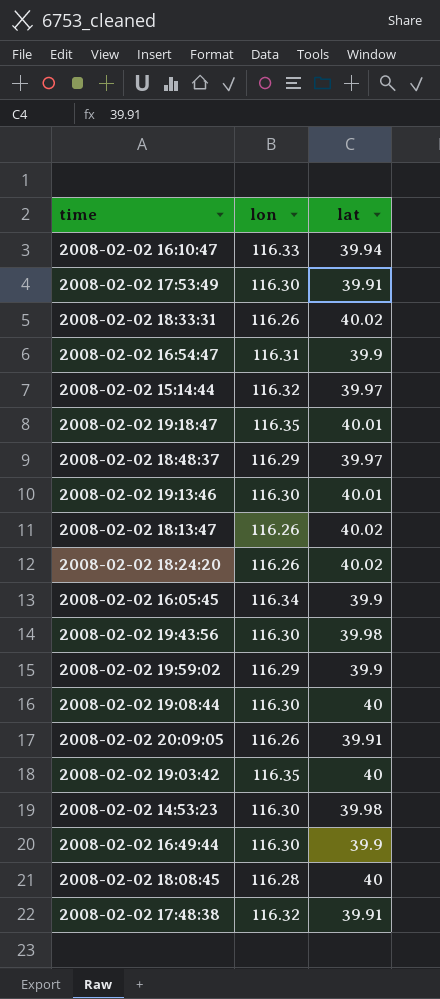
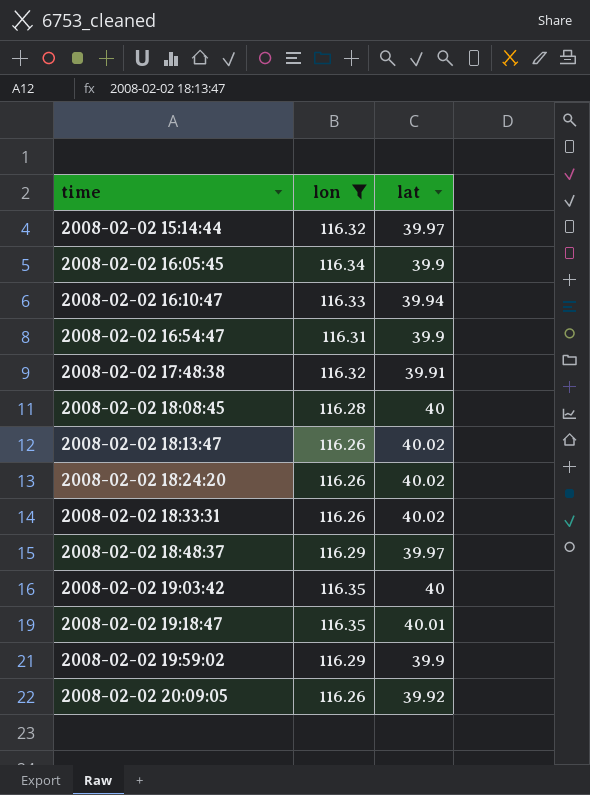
filter: none -> lon != 116.30
row order: none -> time ascending
2008-02-02 20:09:05 | lat: 39.91 -> 39.92

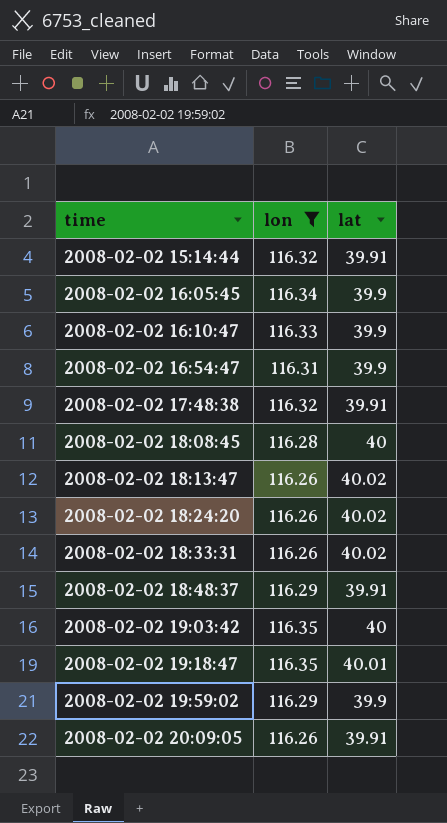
2008-02-02 15:14:44 | lat: 39.97 -> 39.91
2008-02-02 16:10:47 | lat: 39.94 -> 39.9
2008-02-02 18:48:37 | lat: 39.97 -> 39.91
2008-02-02 20:09:05 | lat: 39.92 -> 39.91

